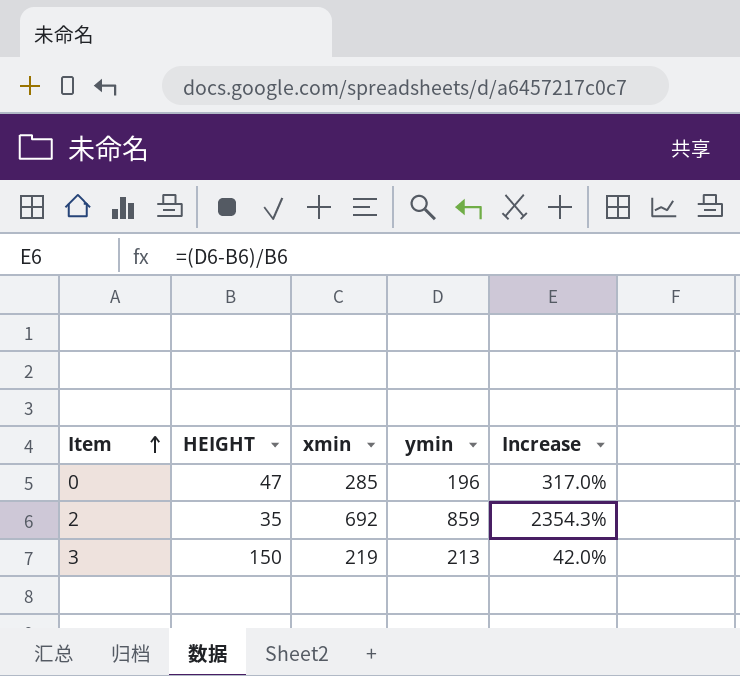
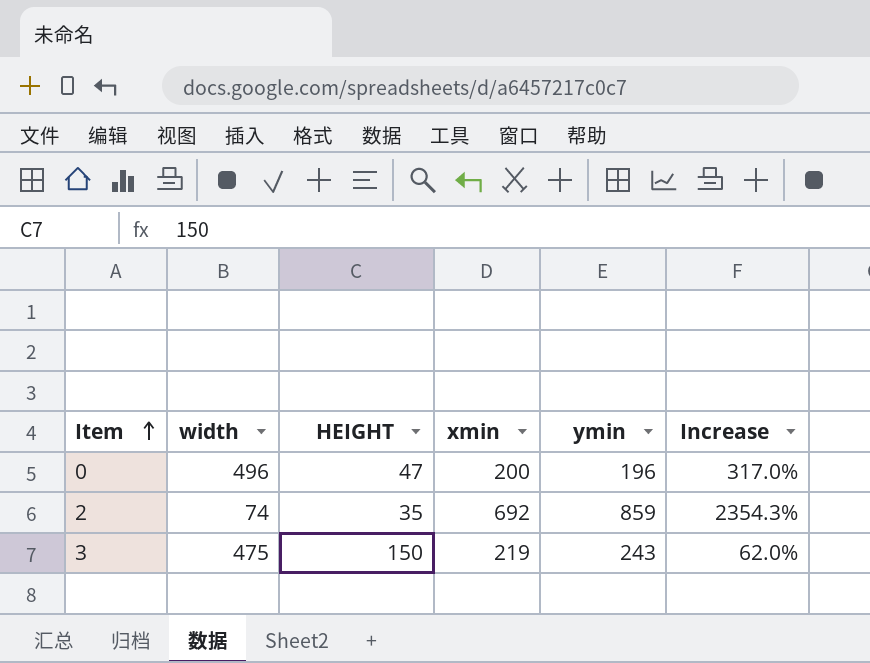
column width | position: none -> 2
0 | xmin: 285 -> 200
3 | ymin: 213 -> 243
3 | Increase: 42.0% -> 62.0%

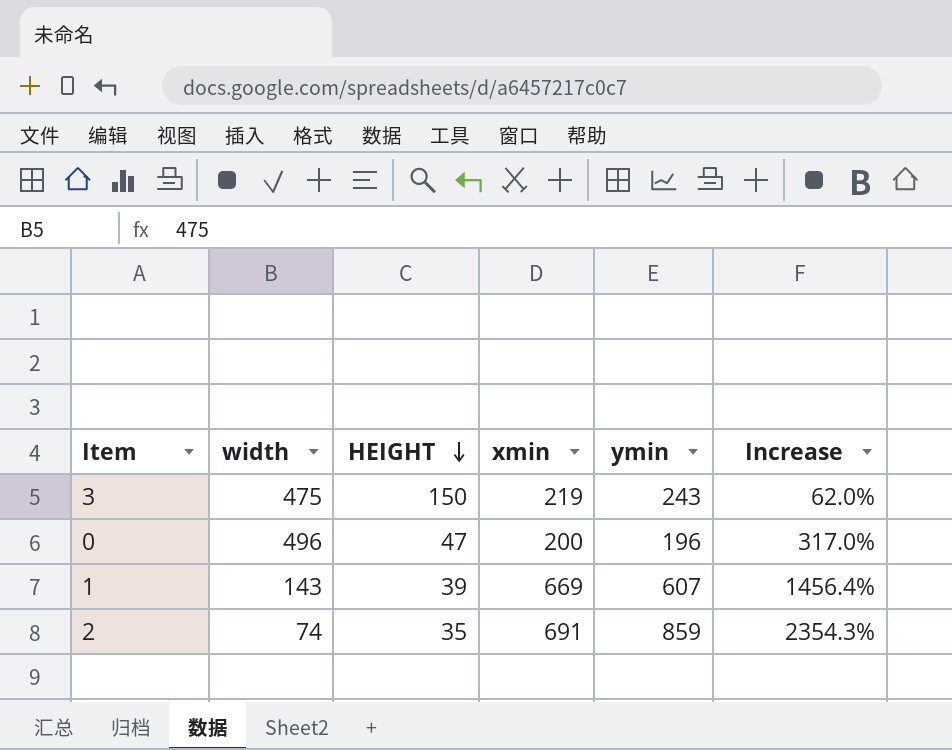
row order: Item ascending -> HEIGHT descending
row 1: none -> 143 | 39 | 669 | 607 | 1456.4%
2 | xmin: 692 -> 691

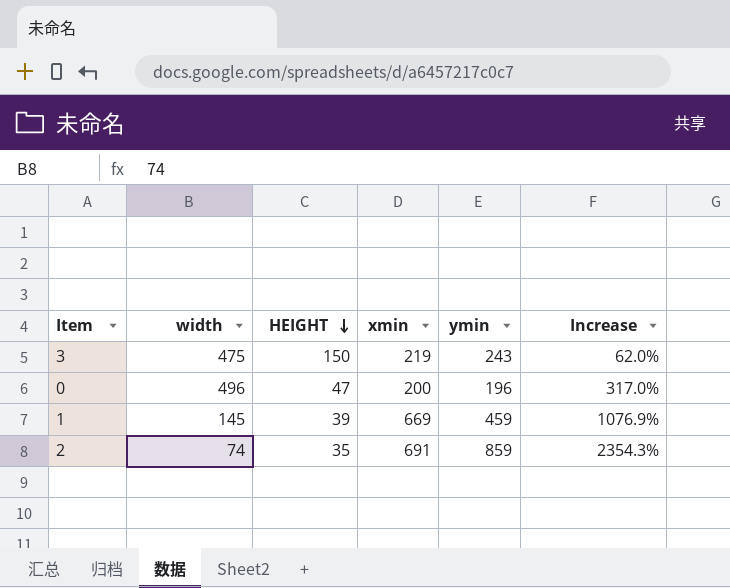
1 | width: 143 -> 145
1 | ymin: 607 -> 459
1 | Increase: 1456.4% -> 1076.9%

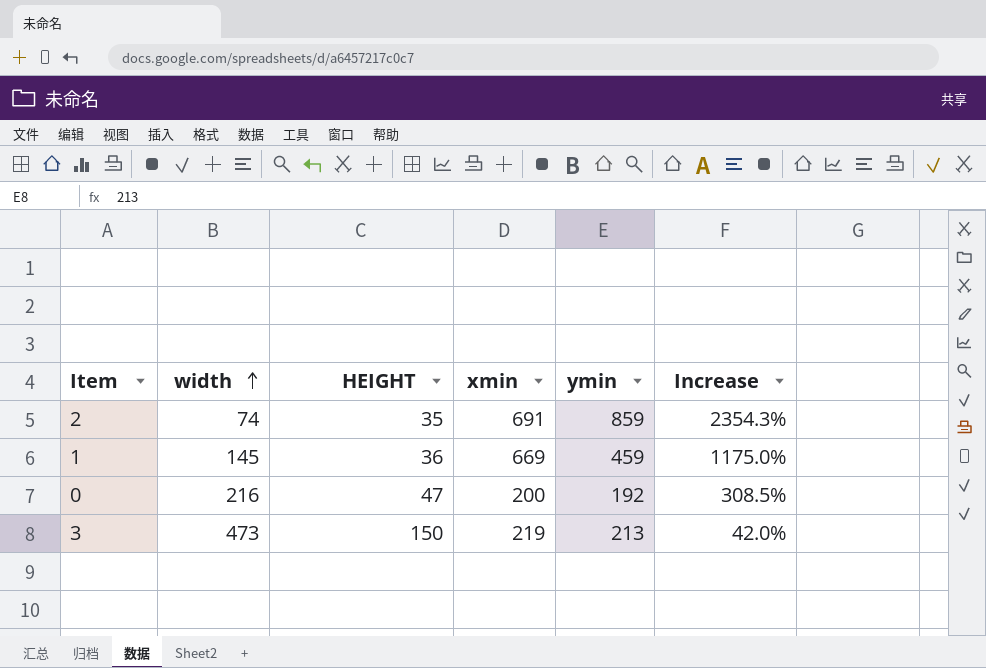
row order: HEIGHT descending -> width ascending
1 | HEIGHT: 39 -> 36
1 | Increase: 1076.9% -> 1175.0%
0 | width: 496 -> 216
0 | ymin: 196 -> 192
0 | Increase: 317.0% -> 308.5%
3 | width: 475 -> 473
3 | ymin: 243 -> 213
3 | Increase: 62.0% -> 42.0%

